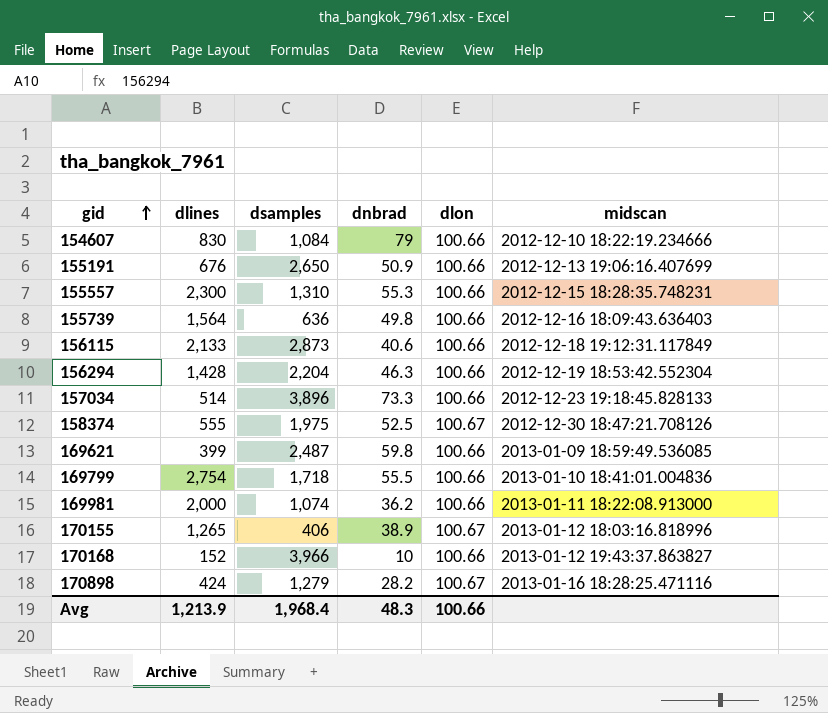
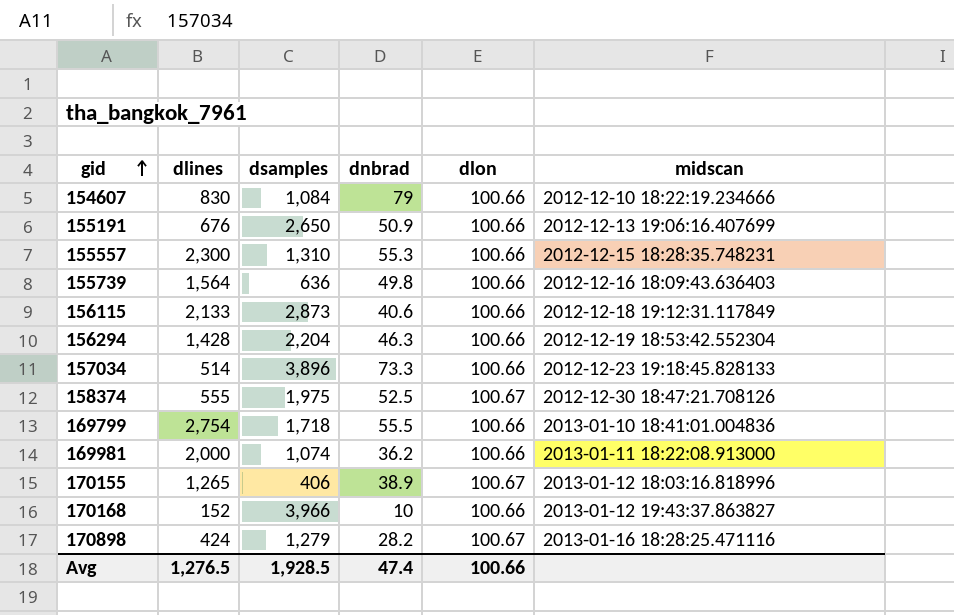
row 169621: 399 | 2,487 | 59.8 | 100.66 | 2013-01-09 18:59:49.536085 -> none
Avg | dlines: 1,213.9 -> 1,276.5
Avg | dsamples: 1,968.4 -> 1,928.5
Avg | dnbrad: 48.3 -> 47.4

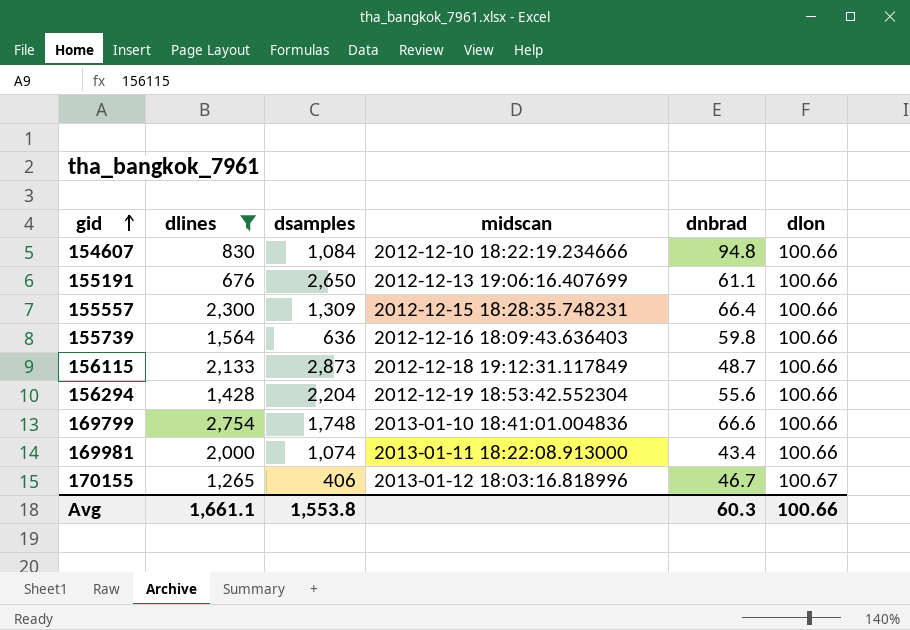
filter: none -> dlines >= 676
column midscan | position: 6 -> 4
154607 | dnbrad: 79 -> 94.8
155191 | dnbrad: 50.9 -> 61.1
155557 | dsamples: 1,310 -> 1,309
155557 | dnbrad: 55.3 -> 66.4
155739 | dnbrad: 49.8 -> 59.8
156115 | dnbrad: 40.6 -> 48.7
156294 | dnbrad: 46.3 -> 55.6
169799 | dsamples: 1,718 -> 1,748
169799 | dnbrad: 55.5 -> 66.6
169981 | dnbrad: 36.2 -> 43.4
170155 | dnbrad: 38.9 -> 46.7
Avg | dlines: 1,276.5 -> 1,661.1
Avg | dsamples: 1,928.5 -> 1,553.8
Avg | dnbrad: 47.4 -> 60.3

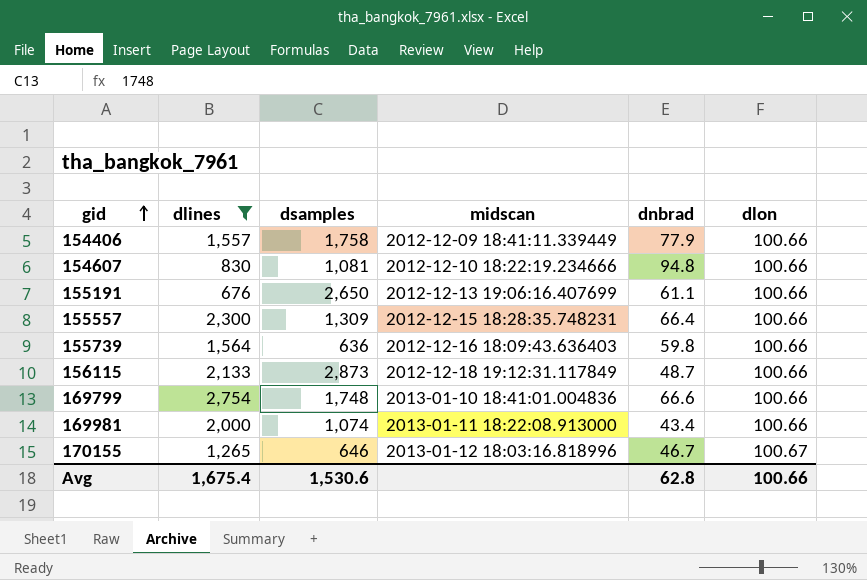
row 156294: 1,428 | 2,204 | 2012-12-19 18:53:42.552304 | 55.6 | 100.66 -> none
row 154406: none -> 1,557 | 1,758 | 2012-12-09 18:41:11.339449 | 77.9 | 100.66
154607 | dsamples: 1,084 -> 1,081
170155 | dsamples: 406 -> 646
Avg | dlines: 1,661.1 -> 1,675.4
Avg | dsamples: 1,553.8 -> 1,530.6
Avg | dnbrad: 60.3 -> 62.8

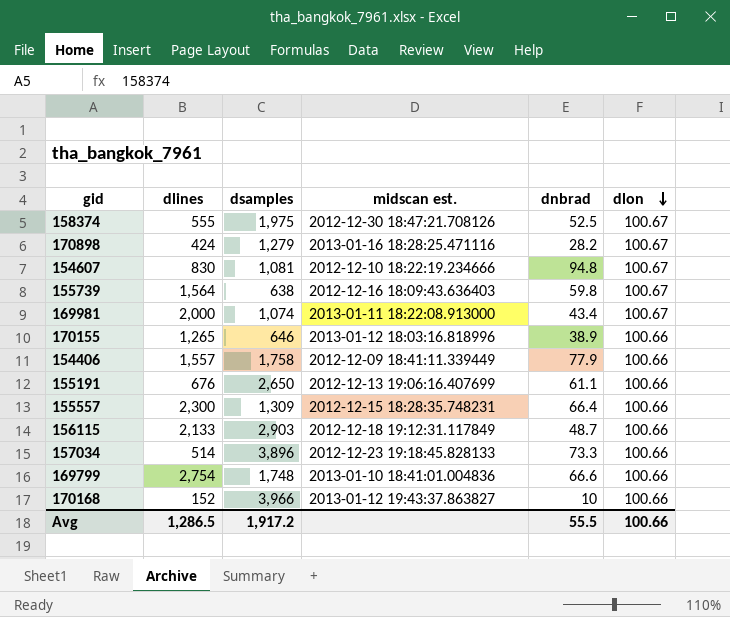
filter: dlines >= 676 -> none
row order: gid ascending -> dlon descending
column name: midscan -> midscan est.
154607 | dlon: 100.66 -> 100.67
155739 | dsamples: 636 -> 638
155739 | dlon: 100.66 -> 100.67
169981 | dlon: 100.66 -> 100.67
170155 | dnbrad: 46.7 -> 38.9
170155 | dlon: 100.67 -> 100.66
156115 | dsamples: 2,873 -> 2,903
Avg | dlines: 1,675.4 -> 1,286.5
Avg | dsamples: 1,530.6 -> 1,917.2
Avg | dnbrad: 62.8 -> 55.5

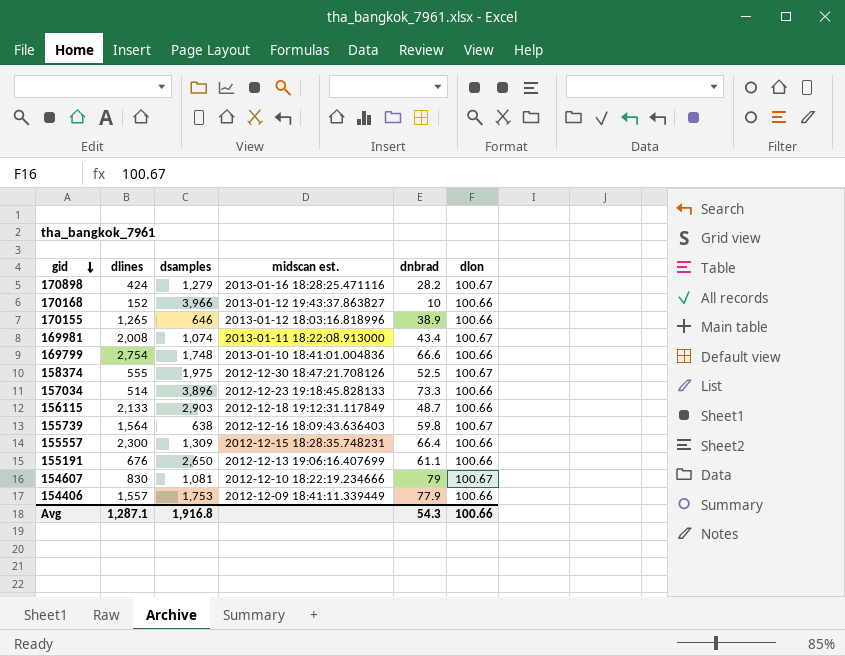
row order: dlon descending -> gid descending
169981 | dlines: 2,000 -> 2,008
154607 | dnbrad: 94.8 -> 79
154406 | dsamples: 1,758 -> 1,753
Avg | dlines: 1,286.5 -> 1,287.1
Avg | dsamples: 1,917.2 -> 1,916.8
Avg | dnbrad: 55.5 -> 54.3

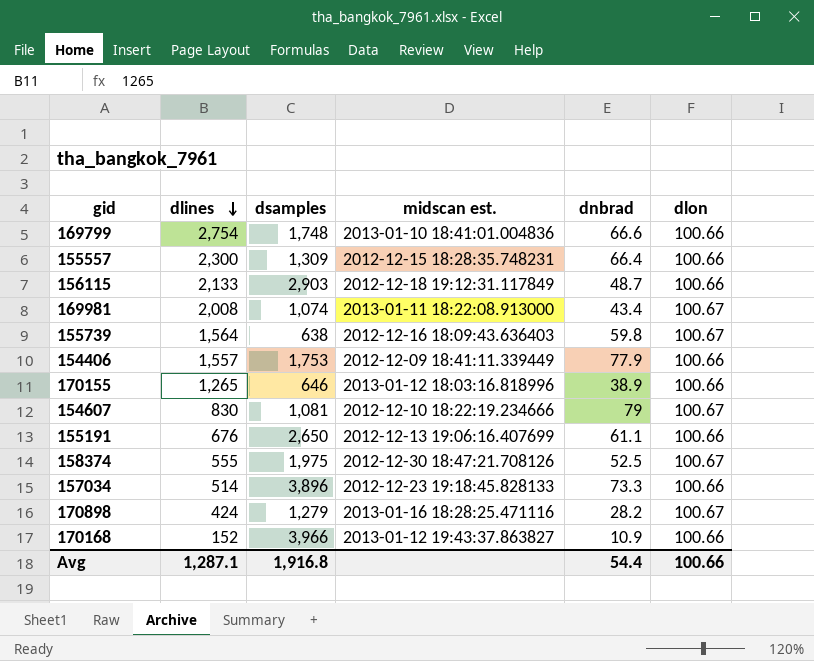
row order: gid descending -> dlines descending
170168 | dnbrad: 10 -> 10.9
Avg | dnbrad: 54.3 -> 54.4

